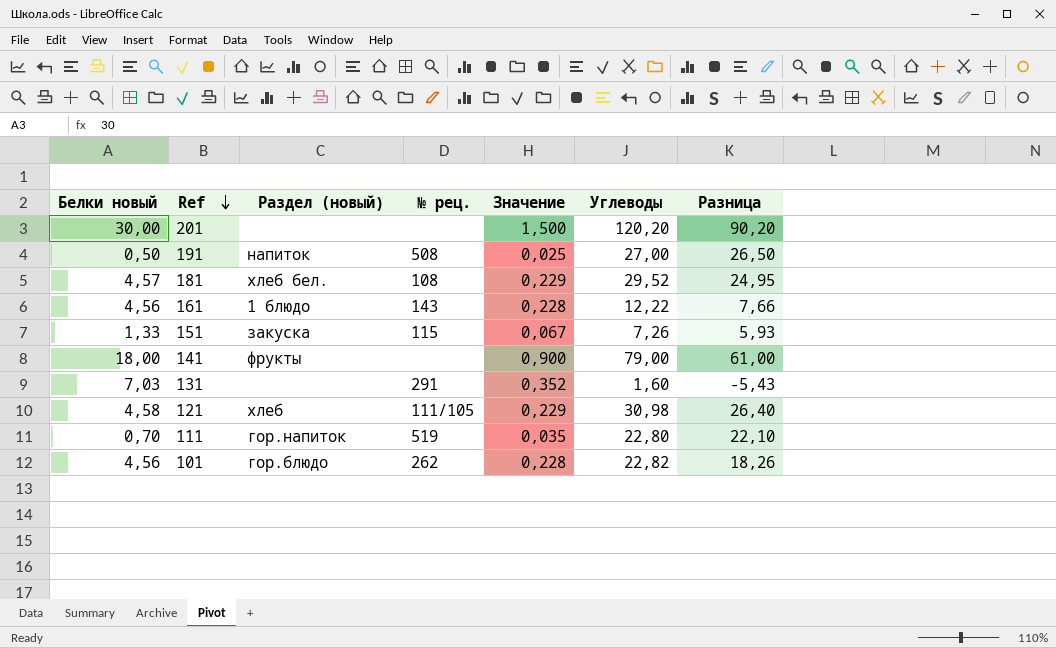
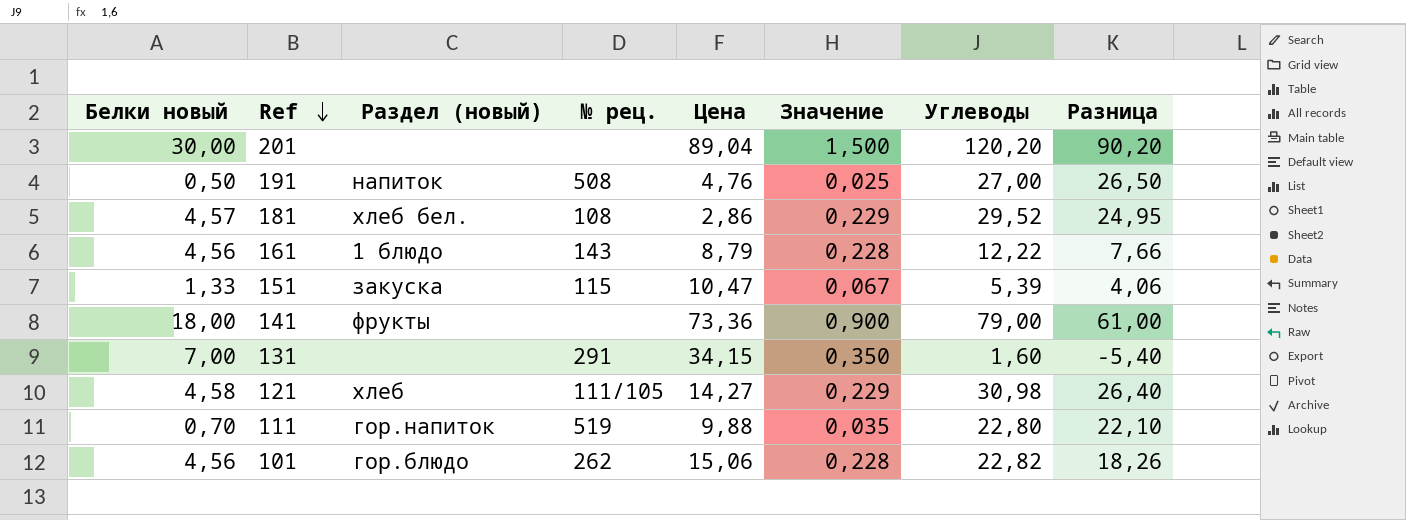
column Цена | position: none -> 5
151 | Углеводы: 7,26 -> 5,39
151 | Разница: 5,93 -> 4,06
131 | Белки новый: 7,03 -> 7,00
131 | Значение: 0,352 -> 0,350
131 | Разница: -5,43 -> -5,40

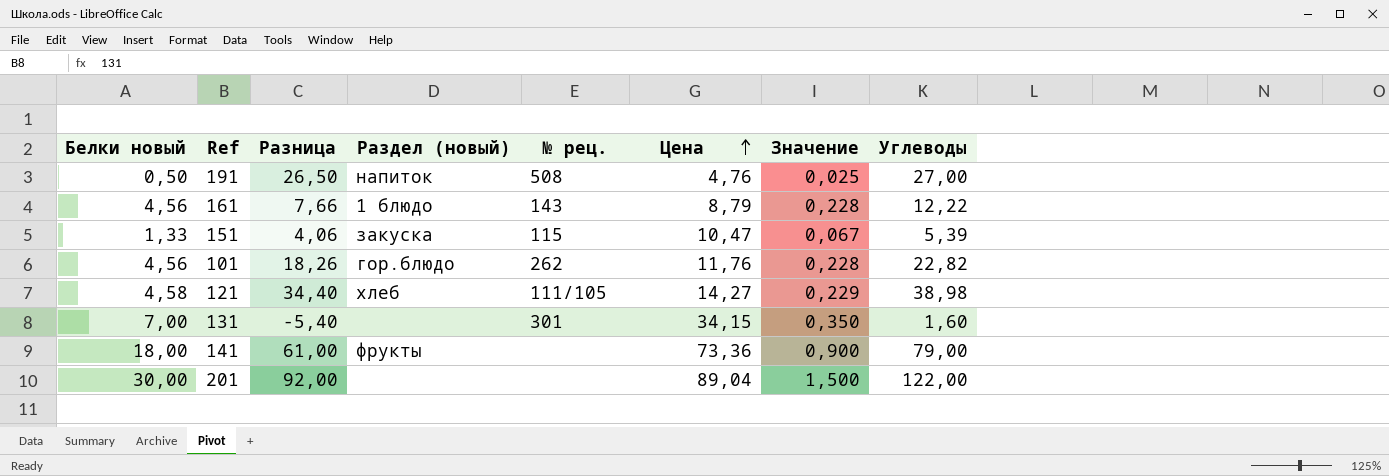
row order: Ref descending -> Цена ascending
column Разница | position: 8 -> 3
row 181: 4,57 | хлеб бел. | 108 | 2,86 | 0,229 | 29,52 | 24,95 -> none
row 111: 0,70 | гор.напиток | 519 | 9,88 | 0,035 | 22,80 | 22,10 -> none
101 | Цена: 15,06 -> 11,76
121 | Разница: 26,40 -> 34,40
121 | Углеводы: 30,98 -> 38,98
131 | № рец.: 291 -> 301
201 | Разница: 90,20 -> 92,00
201 | Углеводы: 120,20 -> 122,00

